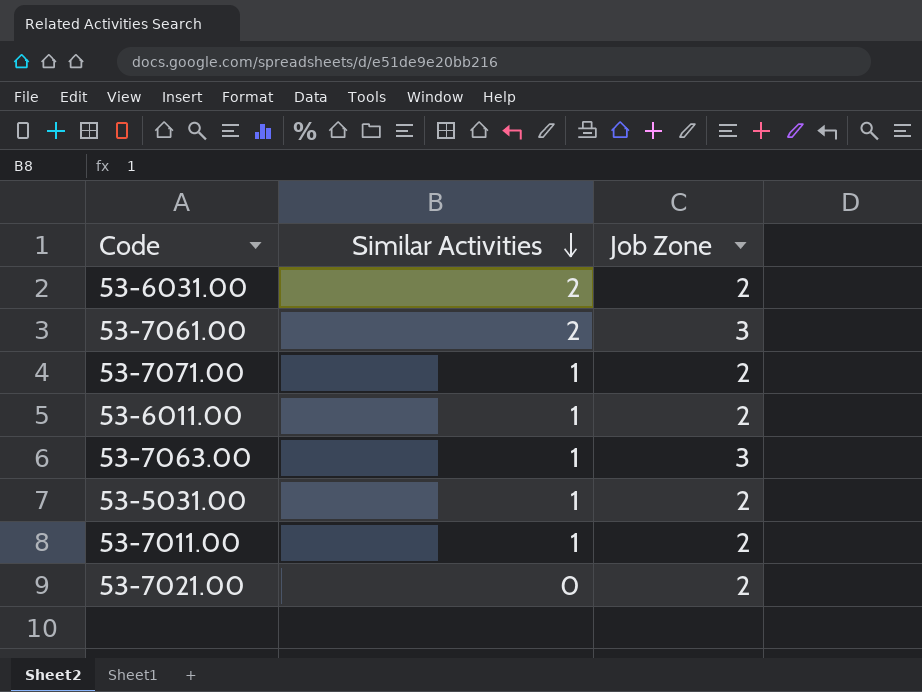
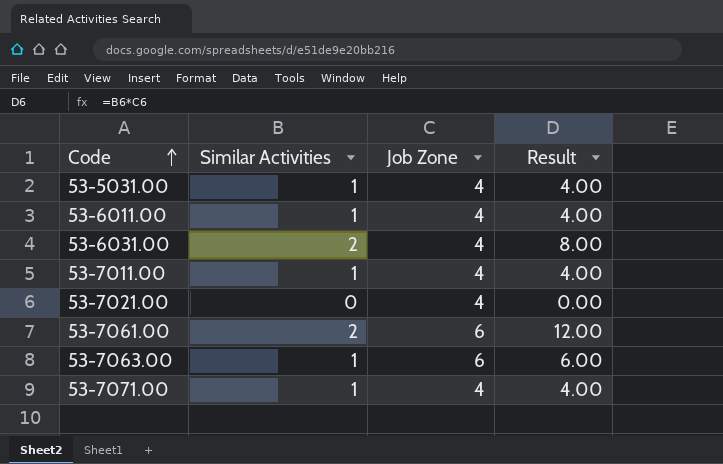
row order: Similar Activities descending -> Code ascending
column Result | formula: none -> [Similar Activities] * [Job Zone]
53-5031.00 | Job Zone: 2 -> 4
53-6011.00 | Job Zone: 2 -> 4
53-6031.00 | Job Zone: 2 -> 4
53-7011.00 | Job Zone: 2 -> 4
53-7021.00 | Job Zone: 2 -> 4
53-7061.00 | Job Zone: 3 -> 6
53-7063.00 | Job Zone: 3 -> 6
53-7071.00 | Job Zone: 2 -> 4

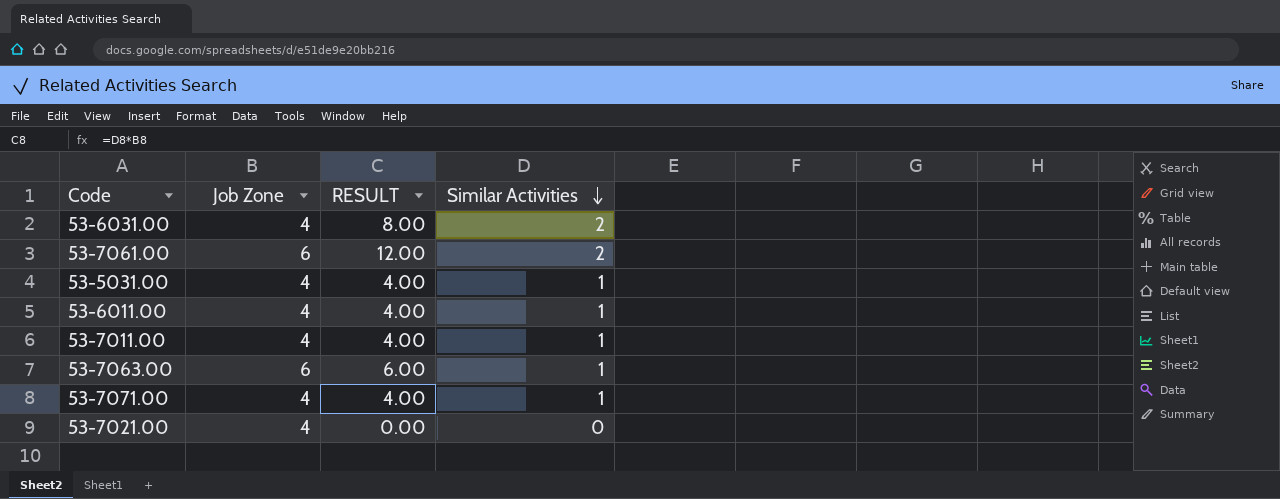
row order: Code ascending -> Similar Activities descending
column name: Result -> RESULT
column Similar Activities | position: 2 -> 4

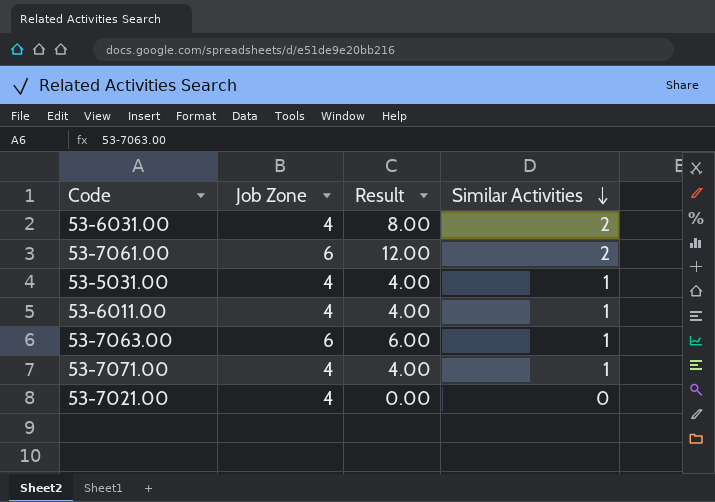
column name: RESULT -> Result
row 53-7011.00: 4 | 4.00 | 1 -> none

